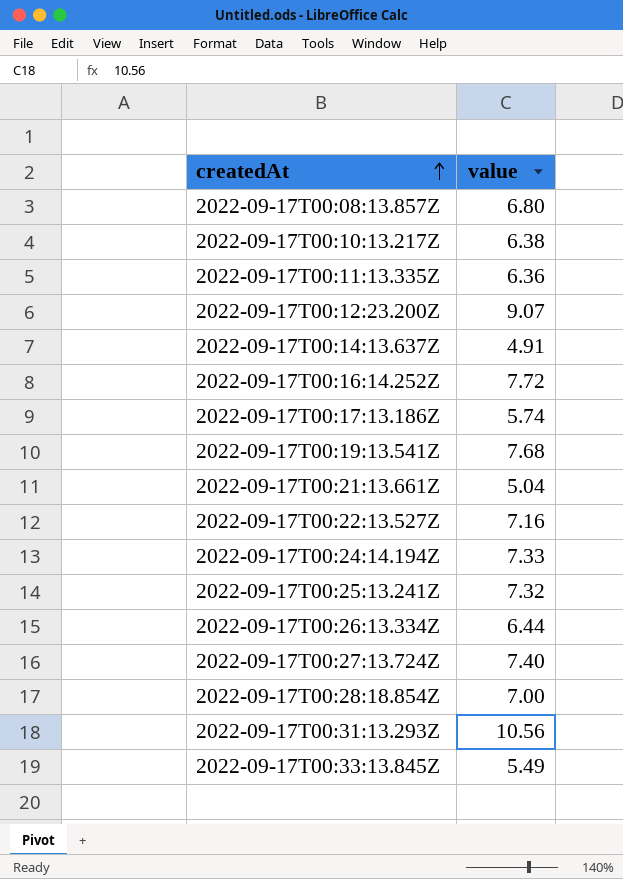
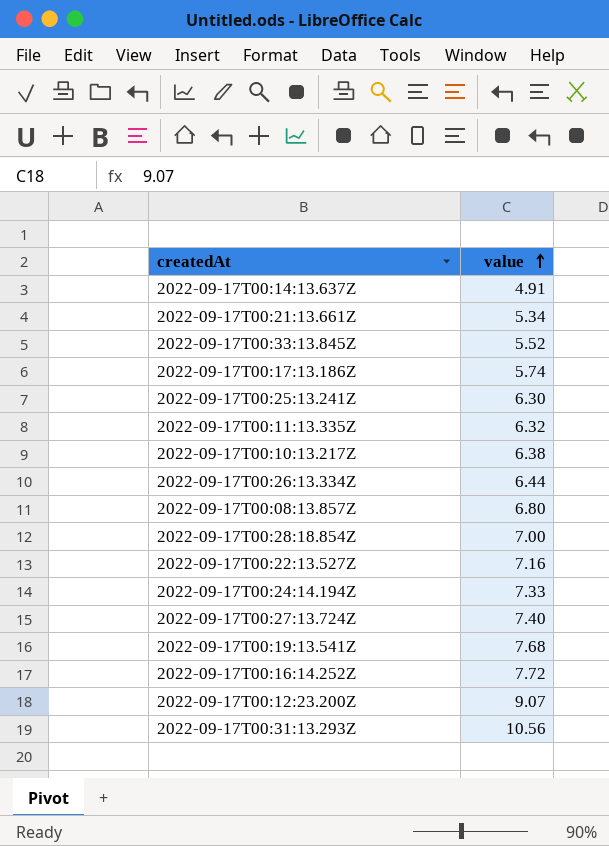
row order: createdAt ascending -> value ascending
2022-09-17T00:21:13.661Z | value: 5.04 -> 5.34
2022-09-17T00:33:13.845Z | value: 5.49 -> 5.52
2022-09-17T00:25:13.241Z | value: 7.32 -> 6.30
2022-09-17T00:11:13.335Z | value: 6.36 -> 6.32

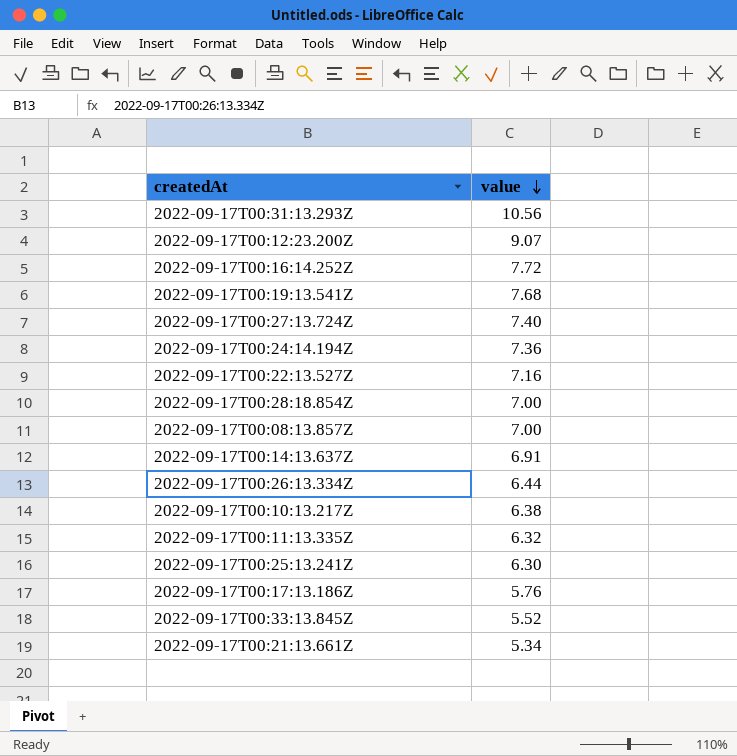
row order: value ascending -> value descending
2022-09-17T00:24:14.194Z | value: 7.33 -> 7.36
2022-09-17T00:08:13.857Z | value: 6.80 -> 7.00
2022-09-17T00:14:13.637Z | value: 4.91 -> 6.91
2022-09-17T00:17:13.186Z | value: 5.74 -> 5.76

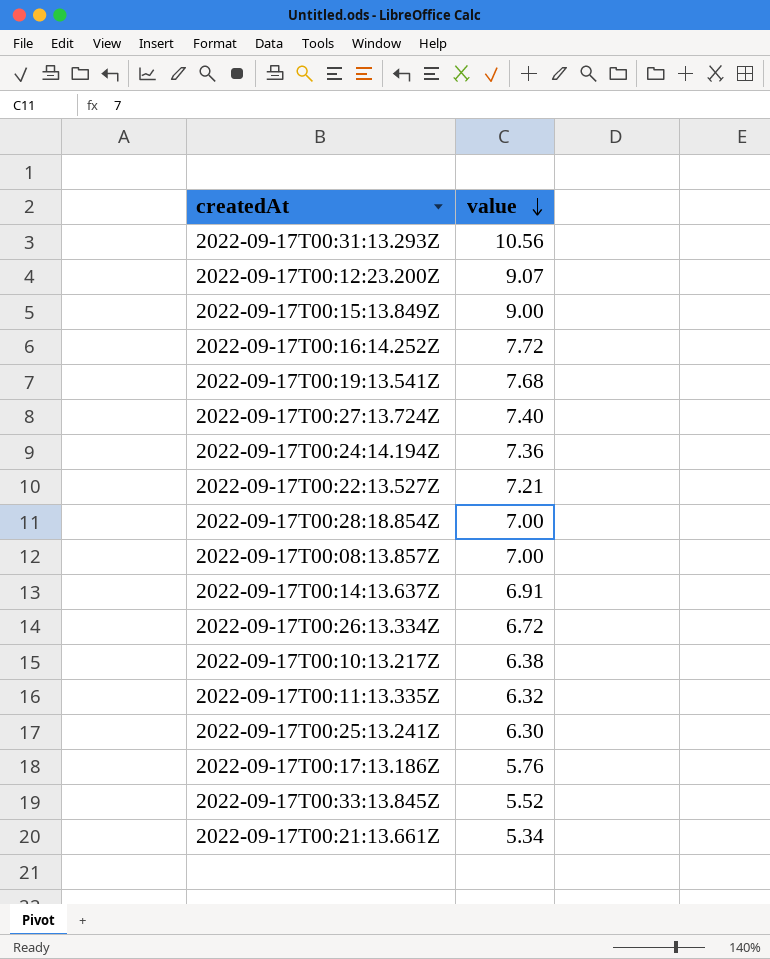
row 2022-09-17T00:15:13.849Z: none -> 9.00
2022-09-17T00:22:13.527Z | value: 7.16 -> 7.21
2022-09-17T00:26:13.334Z | value: 6.44 -> 6.72

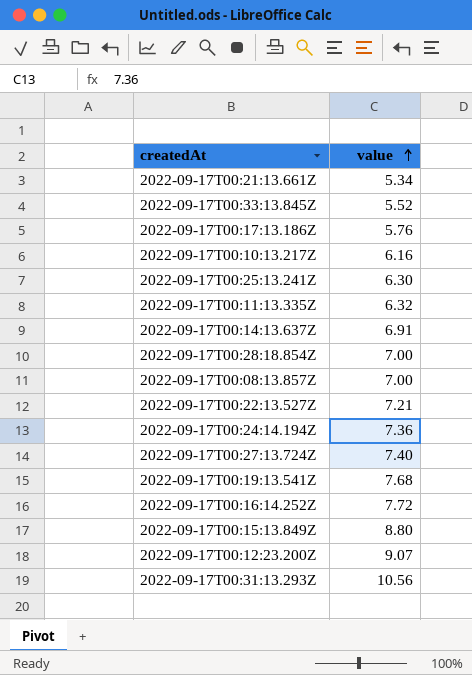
row order: value descending -> value ascending
row 2022-09-17T00:26:13.334Z: 6.72 -> none
2022-09-17T00:10:13.217Z | value: 6.38 -> 6.16
2022-09-17T00:15:13.849Z | value: 9.00 -> 8.80

